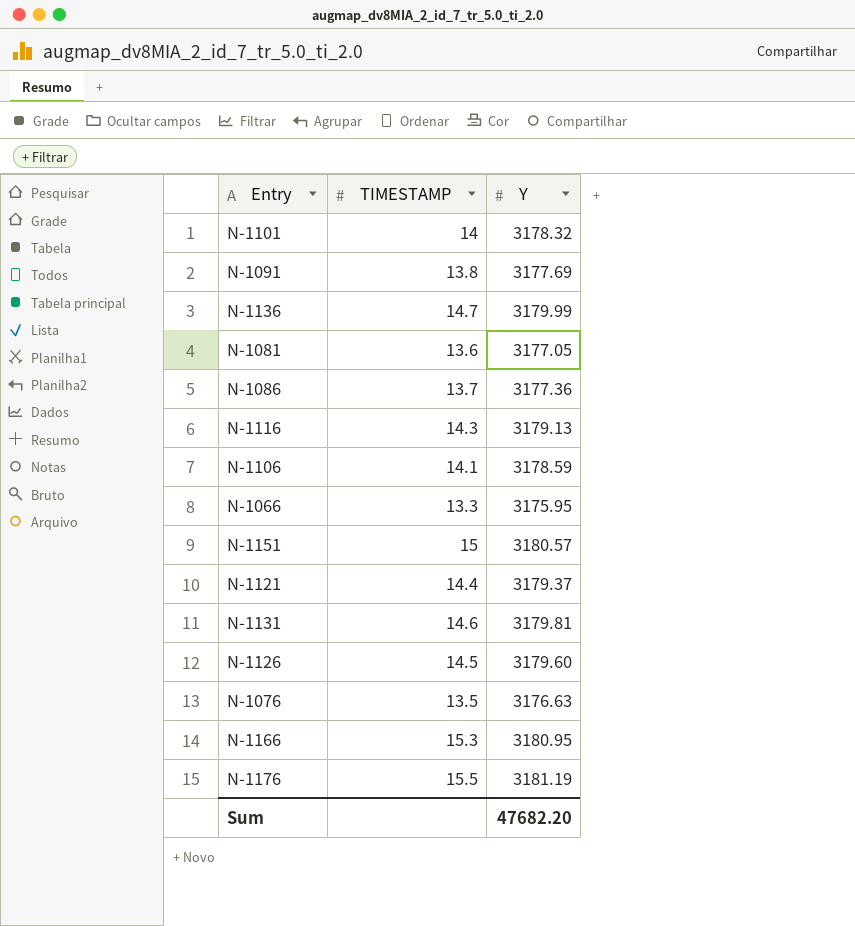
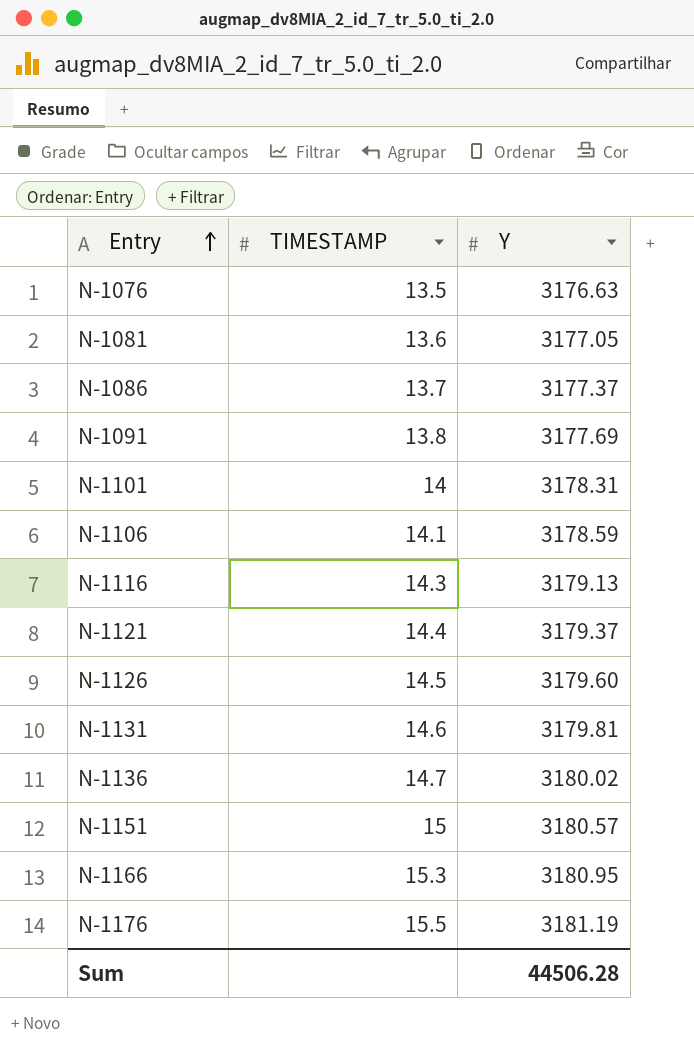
row order: none -> Entry ascending
row N-1066: 13.3 | 3175.95 -> none
N-1086 | Y: 3177.36 -> 3177.37
N-1101 | Y: 3178.32 -> 3178.31
N-1136 | Y: 3179.99 -> 3180.02
Sum | Y: 47682.20 -> 44506.28

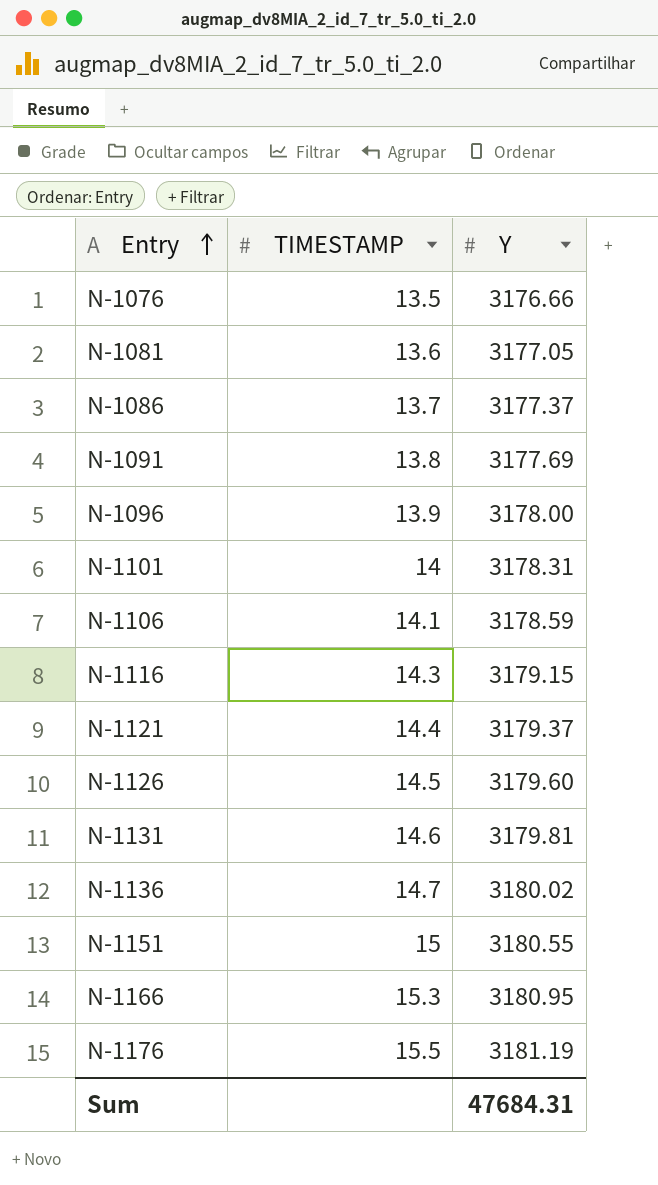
N-1076 | Y: 3176.63 -> 3176.66
row N-1096: none -> 13.9 | 3178.00
N-1116 | Y: 3179.13 -> 3179.15
N-1151 | Y: 3180.57 -> 3180.55
Sum | Y: 44506.28 -> 47684.31

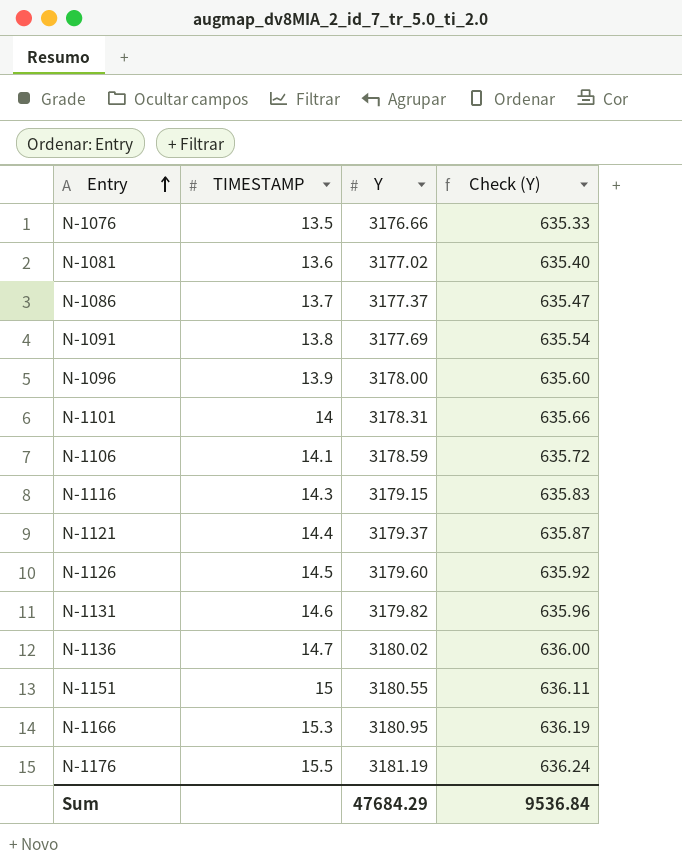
column Check (Y) | formula: none -> [Y] * 0.2
N-1081 | Y: 3177.05 -> 3177.02
N-1131 | Y: 3179.81 -> 3179.82
Sum | Y: 47684.31 -> 47684.29

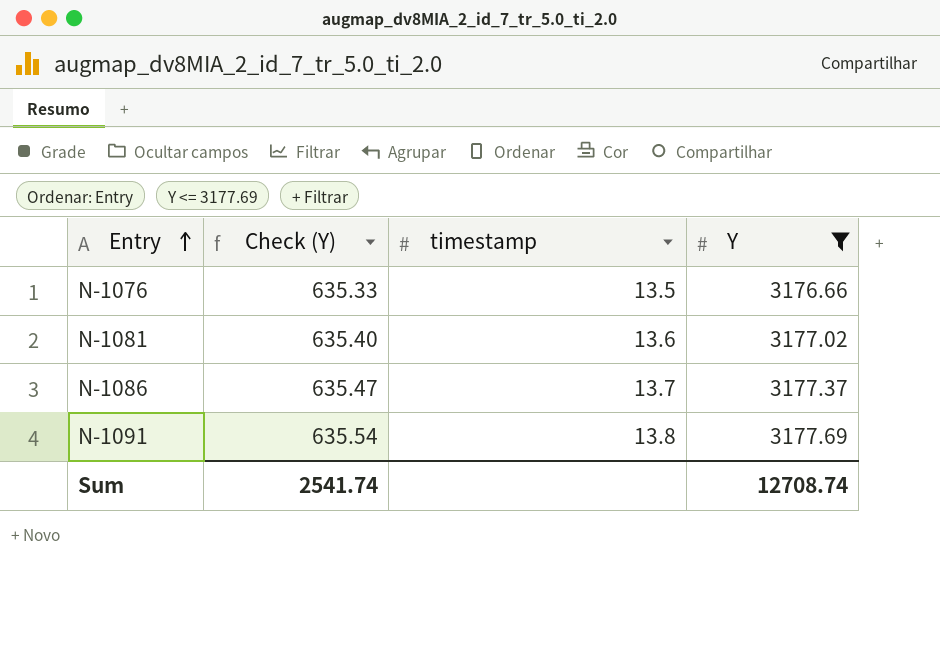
filter: none -> Y <= 3177.69
column Check (Y) | position: 4 -> 2
column name: TIMESTAMP -> timestamp
Sum | Check (Y): 9536.84 -> 2541.74
Sum | Y: 47684.29 -> 12708.74

